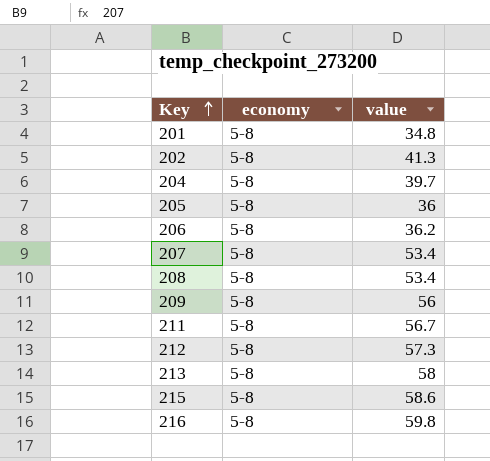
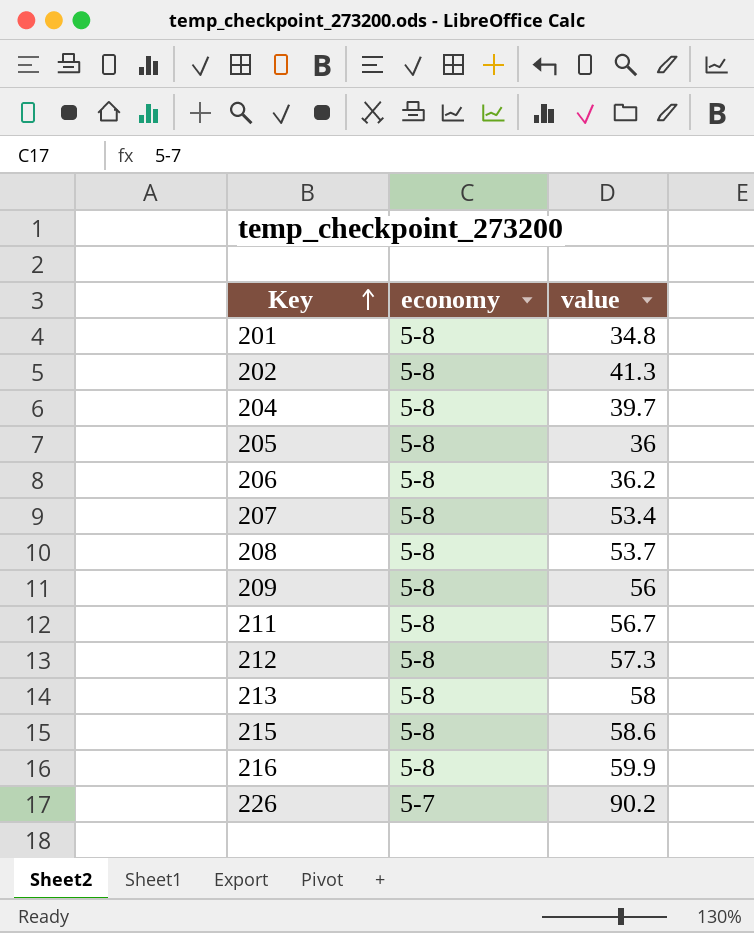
208 | value: 53.4 -> 53.7
216 | value: 59.8 -> 59.9
row 226: none -> 5-7 | 90.2

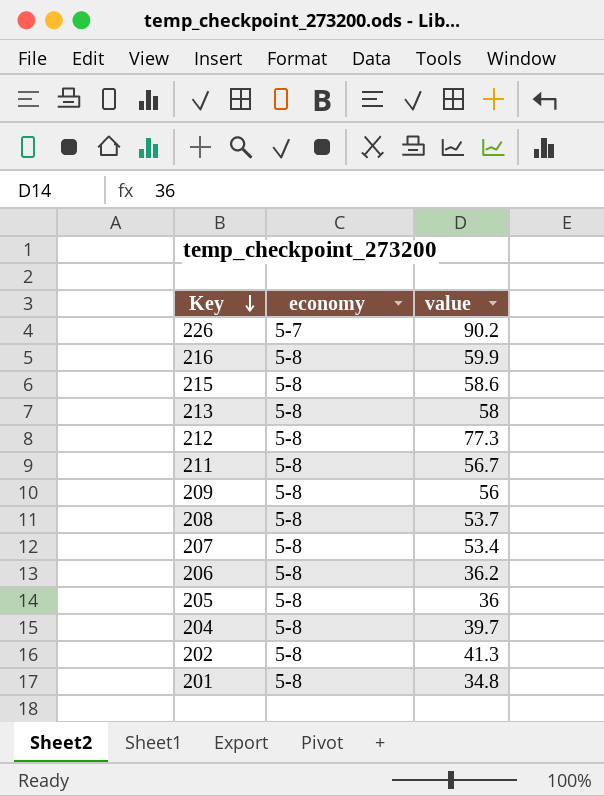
row order: Key ascending -> Key descending
212 | value: 57.3 -> 77.3

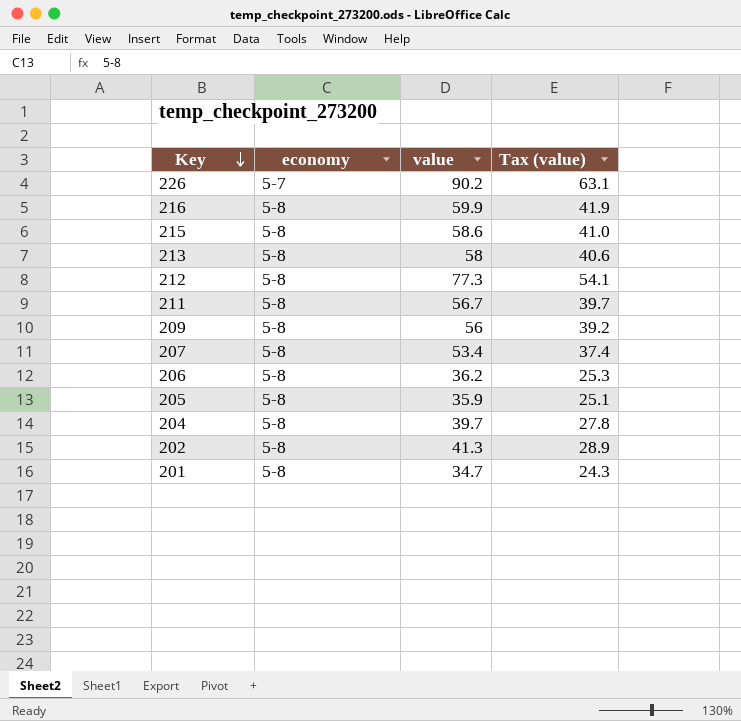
column Tax (value) | formula: none -> [value] * 0.7
row 208: 5-8 | 53.7 -> none
205 | value: 36 -> 35.9
201 | value: 34.8 -> 34.7

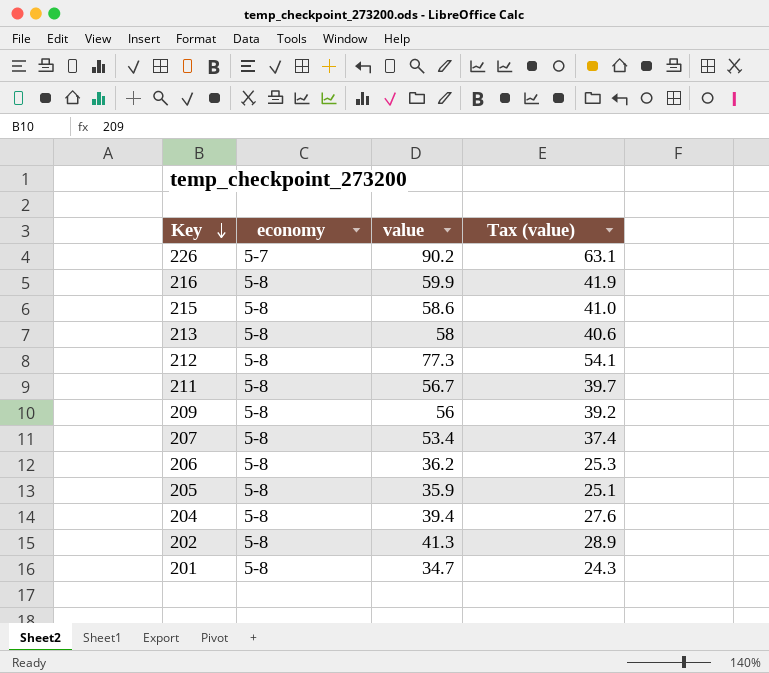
204 | value: 39.7 -> 39.4
204 | Tax (value): 27.8 -> 27.6

